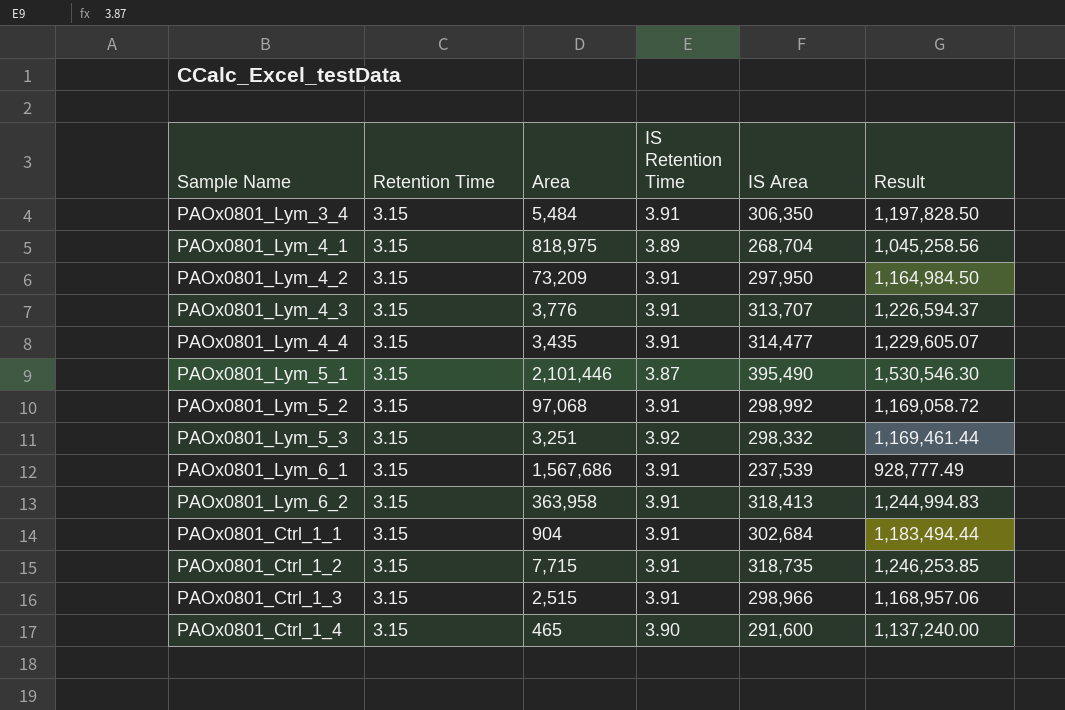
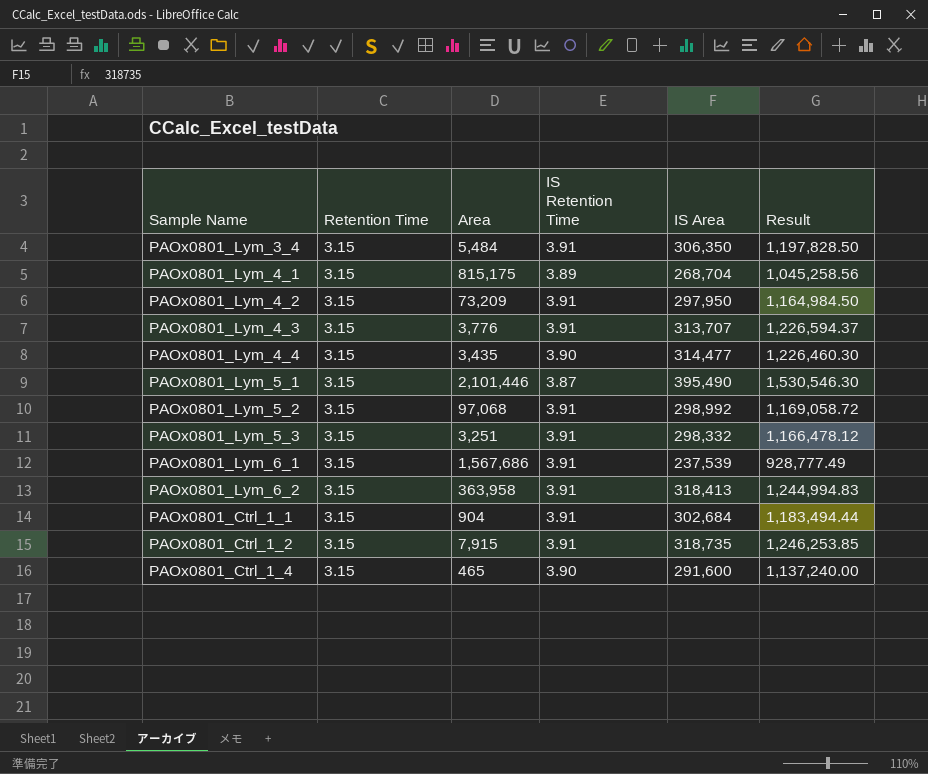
row PAOx0801_Ctrl_1_3: 3.15 | 2,515 | 3.91 | 298,966 | 1,168,957.06 -> none
PAOx0801_Lym_4_1 | Area: 818,975 -> 815,175
PAOx0801_Lym_4_4 | IS Retention Time: 3.91 -> 3.90
PAOx0801_Lym_4_4 | Result: 1,229,605.07 -> 1,226,460.30
PAOx0801_Lym_5_3 | IS Retention Time: 3.92 -> 3.91
PAOx0801_Lym_5_3 | Result: 1,169,461.44 -> 1,166,478.12
PAOx0801_Ctrl_1_2 | Area: 7,715 -> 7,915

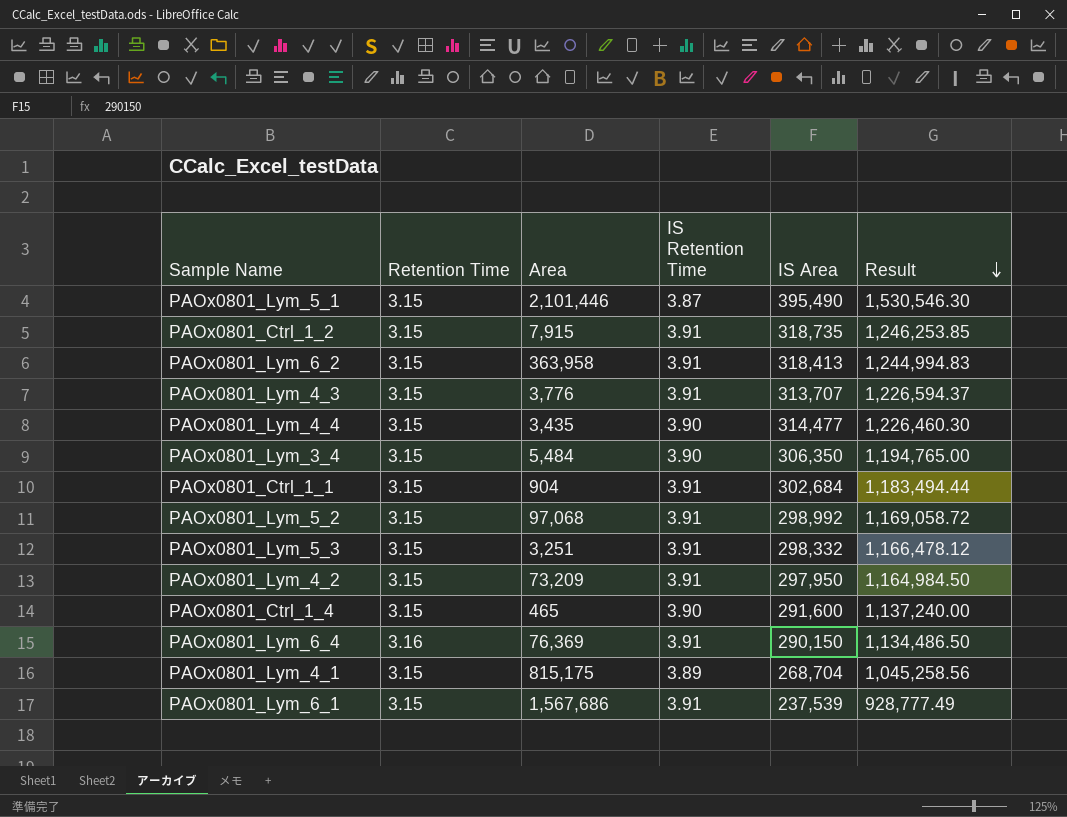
row order: none -> Result descending
PAOx0801_Lym_3_4 | IS Retention Time: 3.91 -> 3.90
PAOx0801_Lym_3_4 | Result: 1,197,828.50 -> 1,194,765.00
row PAOx0801_Lym_6_4: none -> 3.16 | 76,369 | 3.91 | 290,150 | 1,134,486.50

